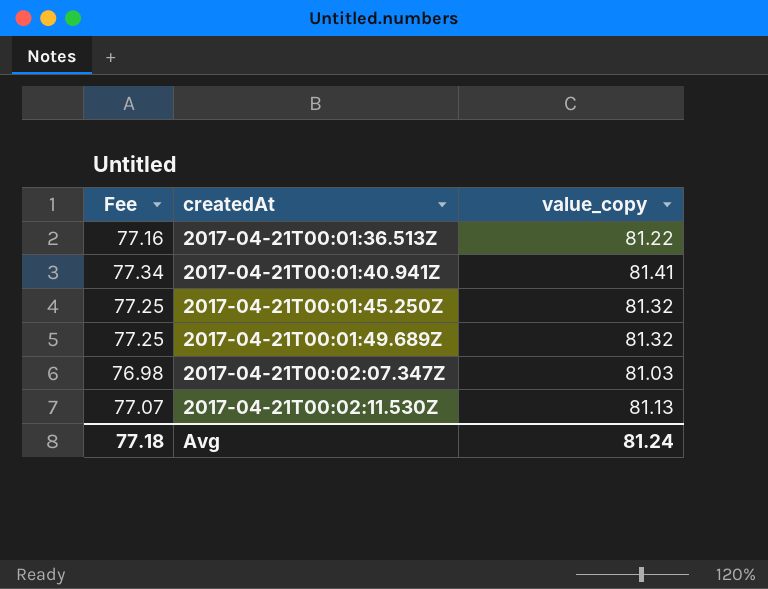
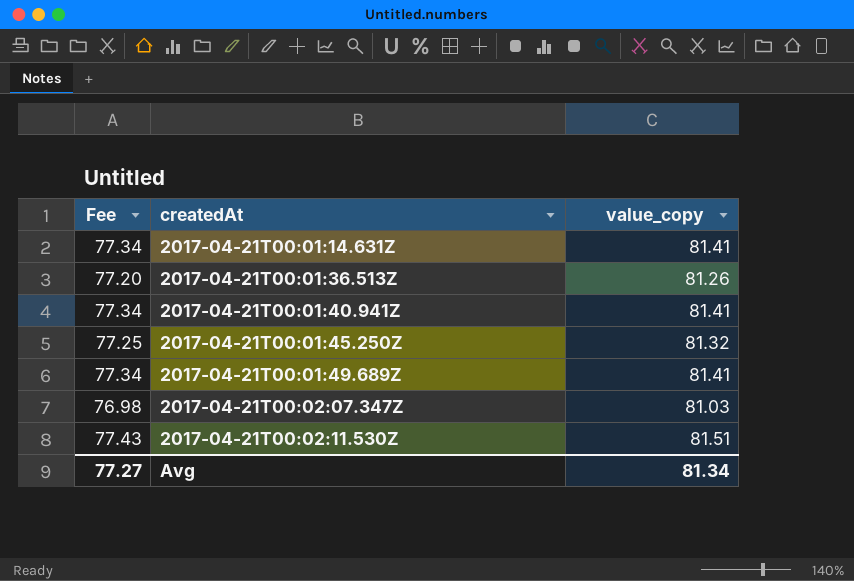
row 2017-04-21T00:01:14.631Z: none -> 77.34 | 81.41
2017-04-21T00:01:36.513Z | Fee: 77.16 -> 77.20
2017-04-21T00:01:36.513Z | value_copy: 81.22 -> 81.26
2017-04-21T00:01:49.689Z | Fee: 77.25 -> 77.34
2017-04-21T00:01:49.689Z | value_copy: 81.32 -> 81.41
2017-04-21T00:02:11.530Z | Fee: 77.07 -> 77.43
2017-04-21T00:02:11.530Z | value_copy: 81.13 -> 81.51
Avg | Fee: 77.18 -> 77.27
Avg | value_copy: 81.24 -> 81.34

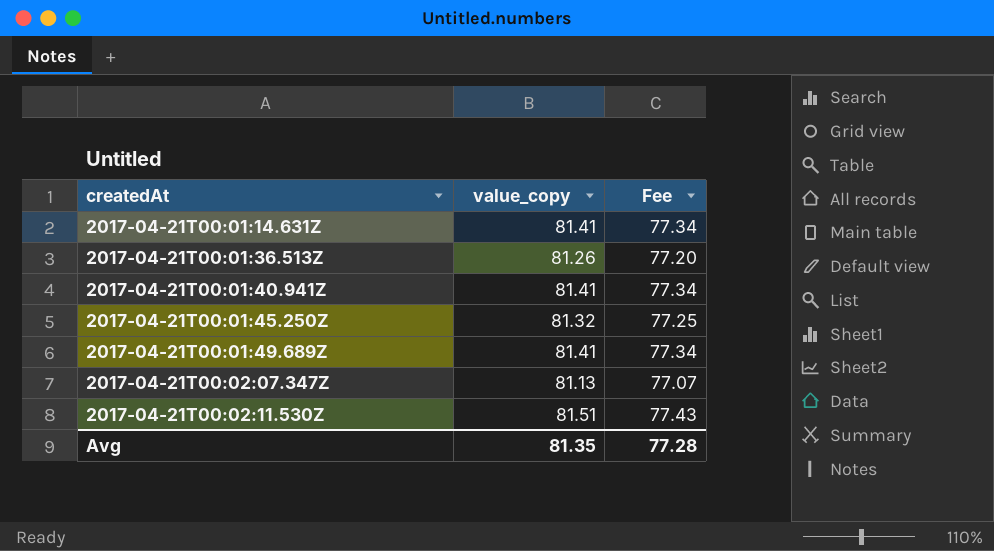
column Fee | position: 1 -> 3
2017-04-21T00:02:07.347Z | value_copy: 81.03 -> 81.13
2017-04-21T00:02:07.347Z | Fee: 76.98 -> 77.07
Avg | value_copy: 81.34 -> 81.35
Avg | Fee: 77.27 -> 77.28

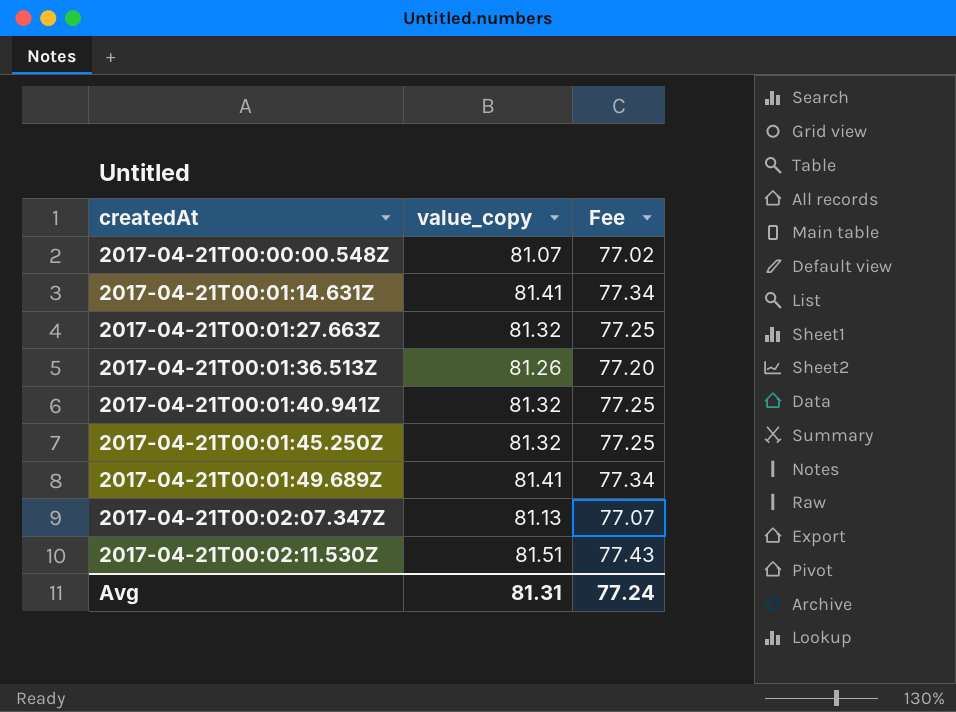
row 2017-04-21T00:00:00.548Z: none -> 81.07 | 77.02
row 2017-04-21T00:01:27.663Z: none -> 81.32 | 77.25
2017-04-21T00:01:40.941Z | value_copy: 81.41 -> 81.32
2017-04-21T00:01:40.941Z | Fee: 77.34 -> 77.25
Avg | value_copy: 81.35 -> 81.31
Avg | Fee: 77.28 -> 77.24

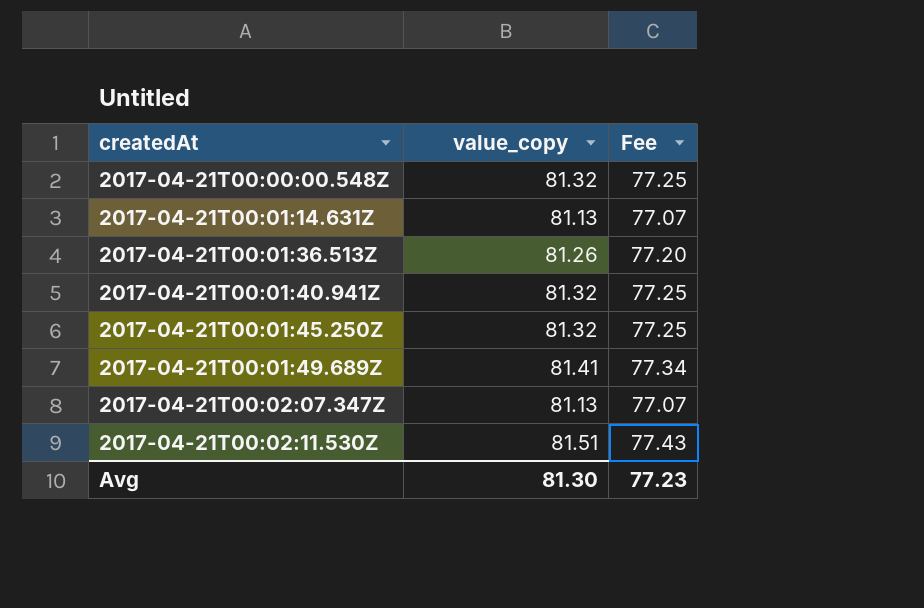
row 2017-04-21T00:01:27.663Z: 81.32 | 77.25 -> none
2017-04-21T00:00:00.548Z | value_copy: 81.07 -> 81.32
2017-04-21T00:00:00.548Z | Fee: 77.02 -> 77.25
2017-04-21T00:01:14.631Z | value_copy: 81.41 -> 81.13
2017-04-21T00:01:14.631Z | Fee: 77.34 -> 77.07
Avg | value_copy: 81.31 -> 81.30
Avg | Fee: 77.24 -> 77.23

